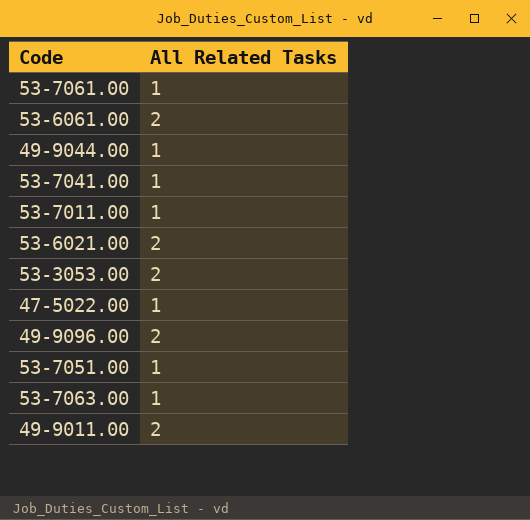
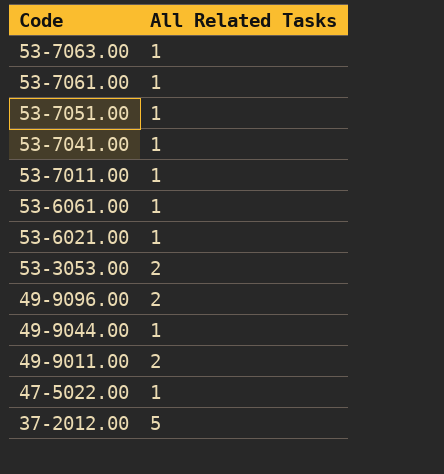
row order: none -> Code descending
53-6061.00 | All Related Tasks: 2 -> 1
53-6021.00 | All Related Tasks: 2 -> 1
row 37-2012.00: none -> 5

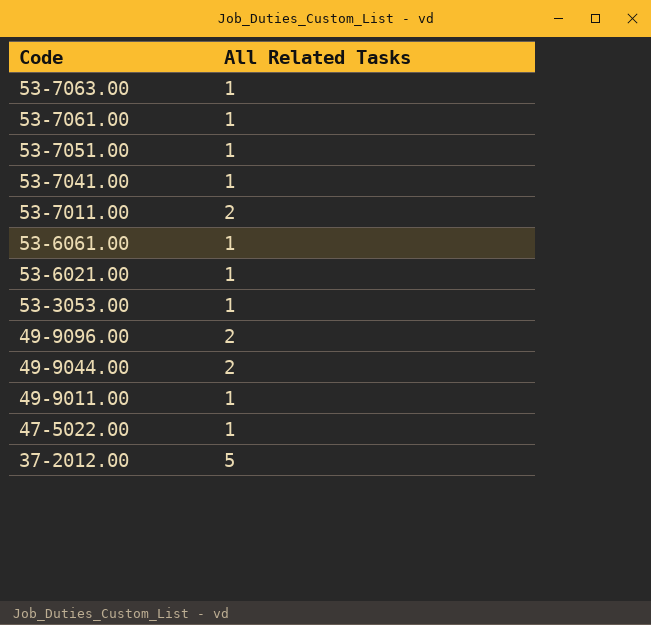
53-7011.00 | All Related Tasks: 1 -> 2
53-3053.00 | All Related Tasks: 2 -> 1
49-9044.00 | All Related Tasks: 1 -> 2
49-9011.00 | All Related Tasks: 2 -> 1

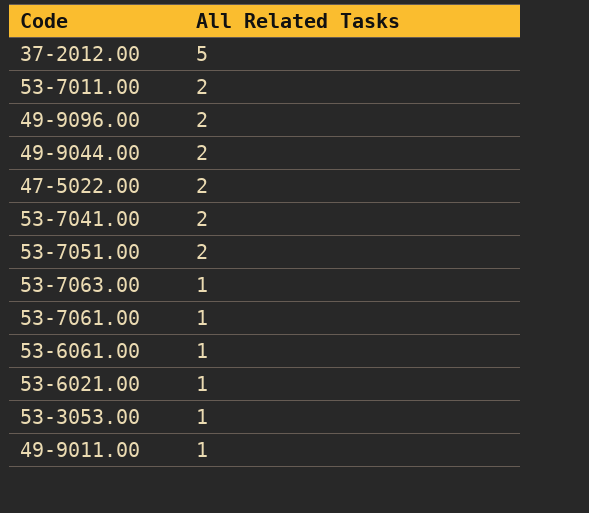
row order: Code descending -> All Related Tasks descending
47-5022.00 | All Related Tasks: 1 -> 2
53-7041.00 | All Related Tasks: 1 -> 2
53-7051.00 | All Related Tasks: 1 -> 2

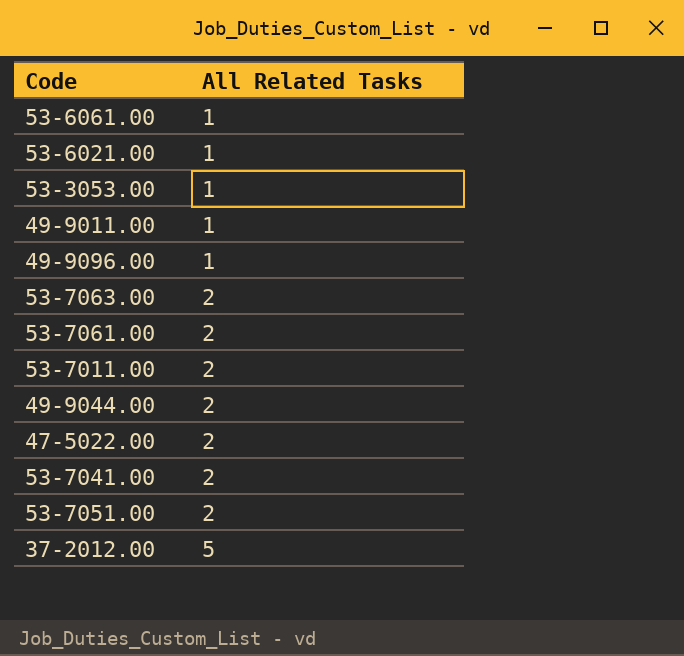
row order: All Related Tasks descending -> All Related Tasks ascending
49-9096.00 | All Related Tasks: 2 -> 1
53-7063.00 | All Related Tasks: 1 -> 2
53-7061.00 | All Related Tasks: 1 -> 2

